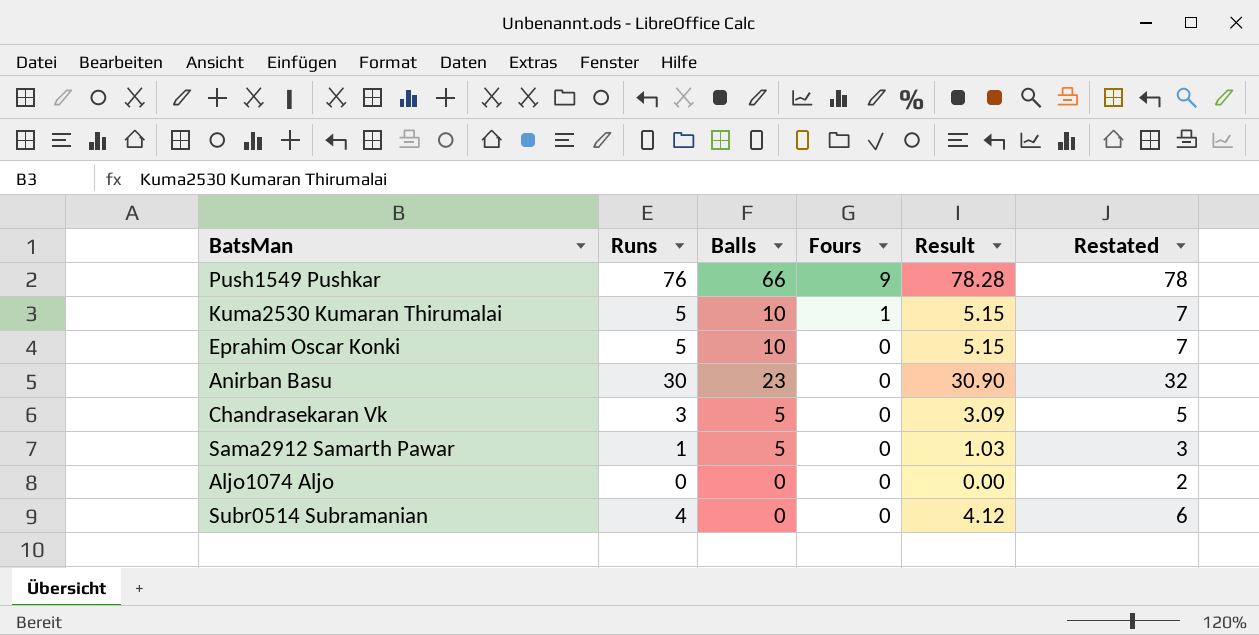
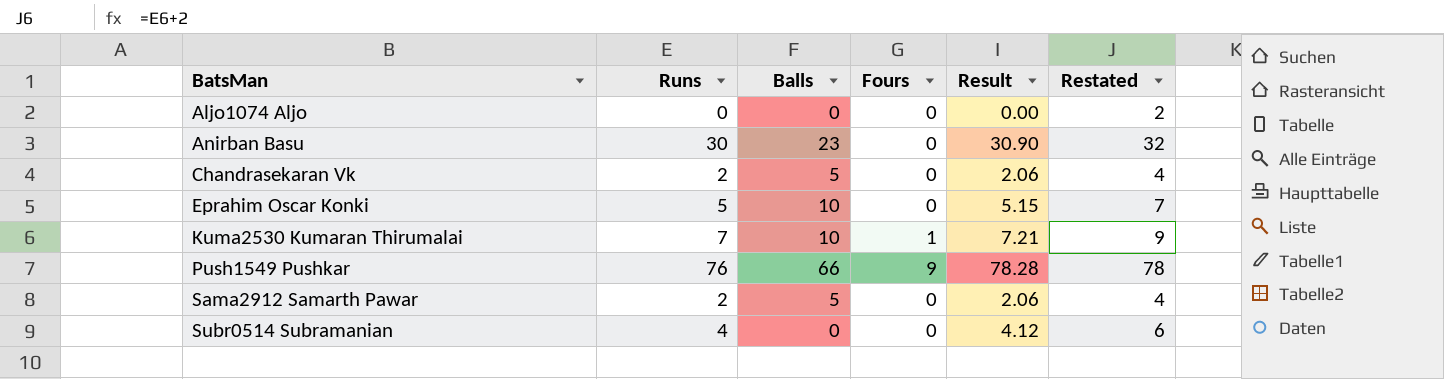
row order: Fours descending -> BatsMan ascending
Chandrasekaran Vk | Runs: 3 -> 2
Chandrasekaran Vk | Result: 3.09 -> 2.06
Chandrasekaran Vk | Restated: 5 -> 4
Kuma2530 Kumaran Thirumalai | Runs: 5 -> 7
Kuma2530 Kumaran Thirumalai | Result: 5.15 -> 7.21
Kuma2530 Kumaran Thirumalai | Restated: 7 -> 9
Sama2912 Samarth Pawar | Runs: 1 -> 2
Sama2912 Samarth Pawar | Result: 1.03 -> 2.06
Sama2912 Samarth Pawar | Restated: 3 -> 4

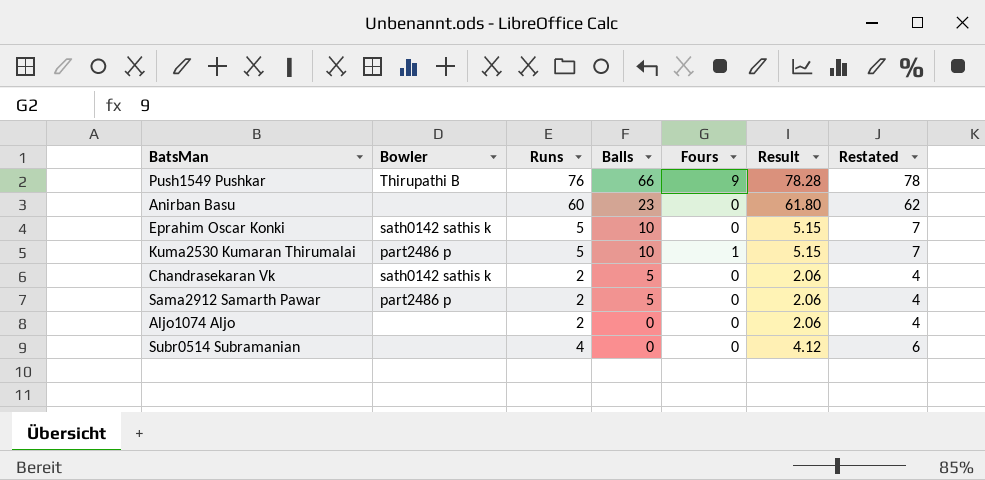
row order: BatsMan ascending -> Balls descending
column Bowler | position: none -> 2
Anirban Basu | Runs: 30 -> 60
Anirban Basu | Result: 30.90 -> 61.80
Anirban Basu | Restated: 32 -> 62
Kuma2530 Kumaran Thirumalai | Runs: 7 -> 5
Kuma2530 Kumaran Thirumalai | Result: 7.21 -> 5.15
Kuma2530 Kumaran Thirumalai | Restated: 9 -> 7
Aljo1074 Aljo | Runs: 0 -> 2
Aljo1074 Aljo | Result: 0.00 -> 2.06
Aljo1074 Aljo | Restated: 2 -> 4

